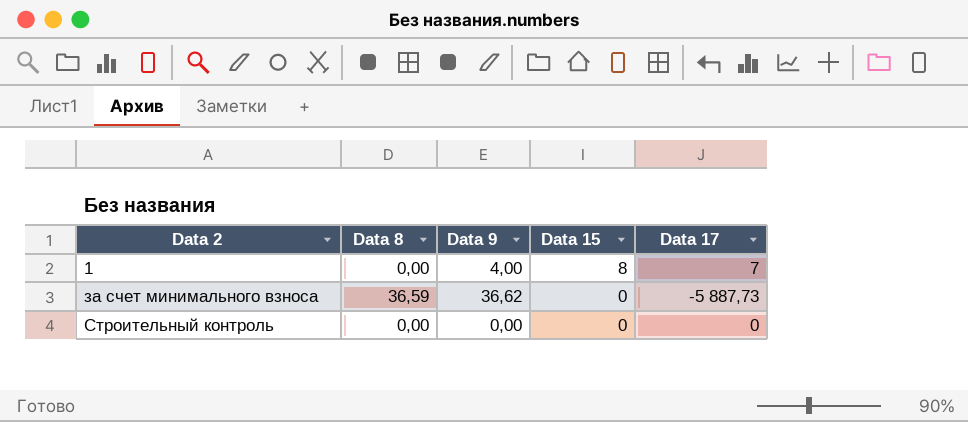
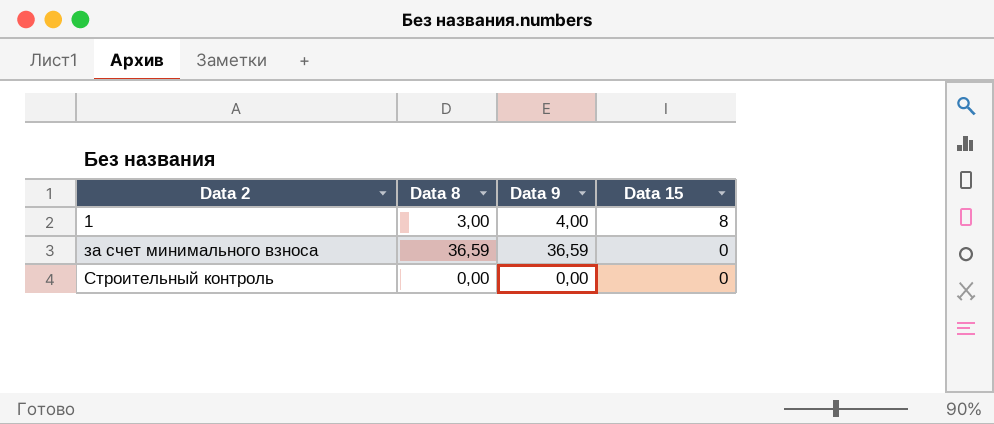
column Data 17 | position: 5 -> none
1 | Data 8: 0,00 -> 3,00
за счет минимального взноса | Data 9: 36,62 -> 36,59

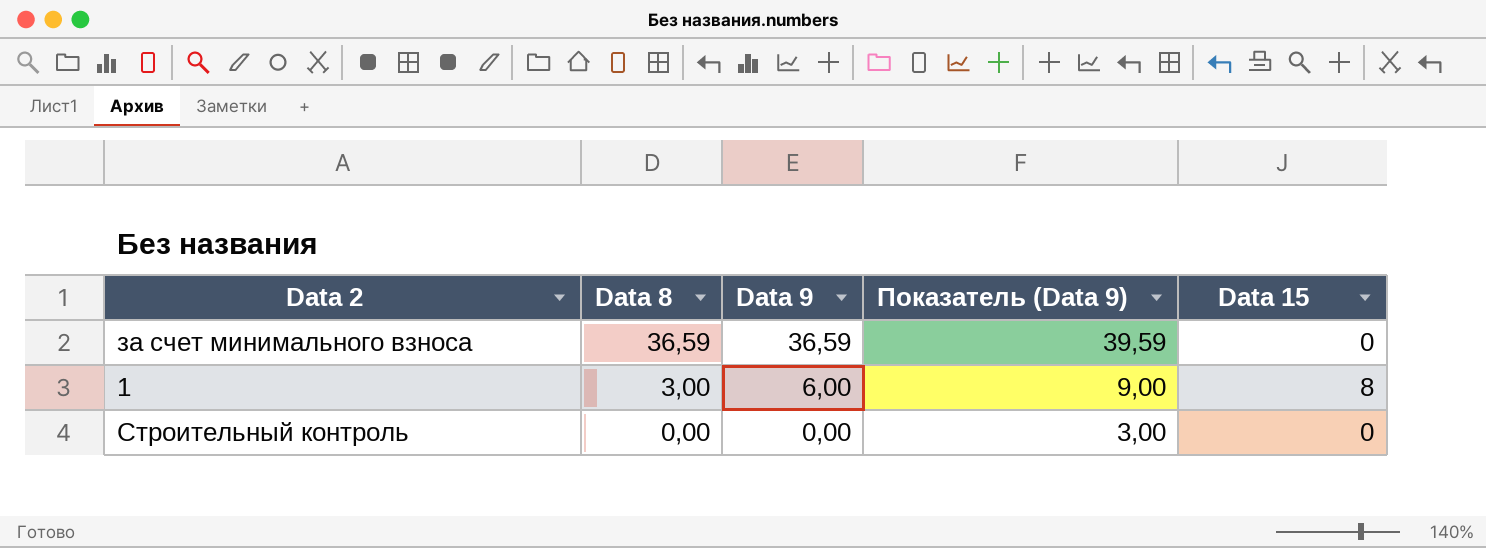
row order: Data 2 ascending -> Data 8 descending
column Показатель (Data 9) | formula: none -> [Data 9] + 3
1 | Data 9: 4,00 -> 6,00

